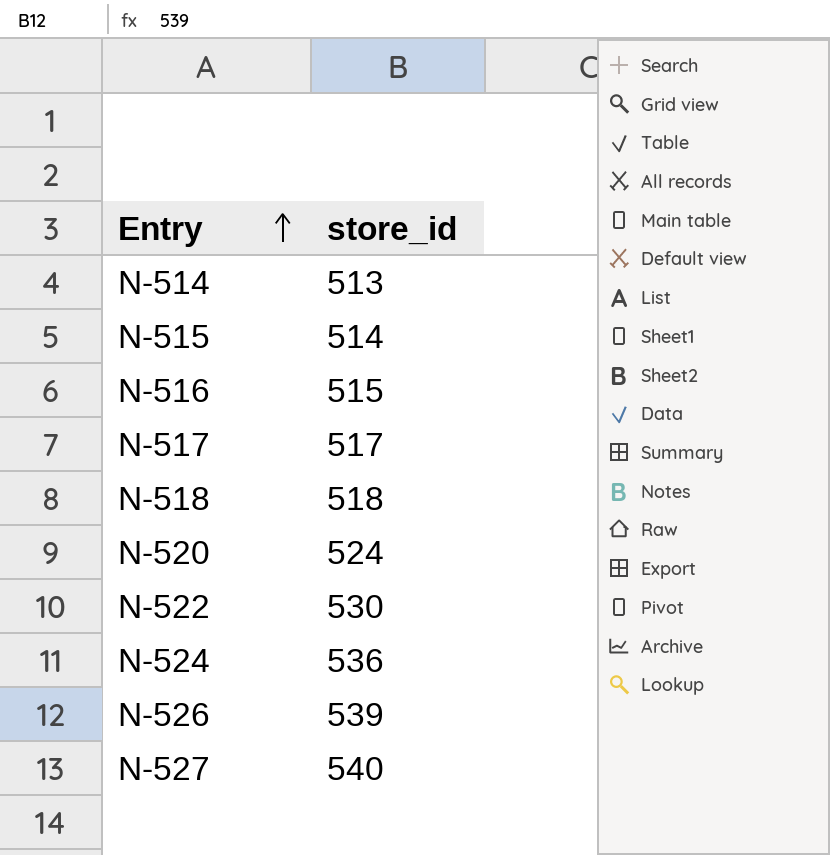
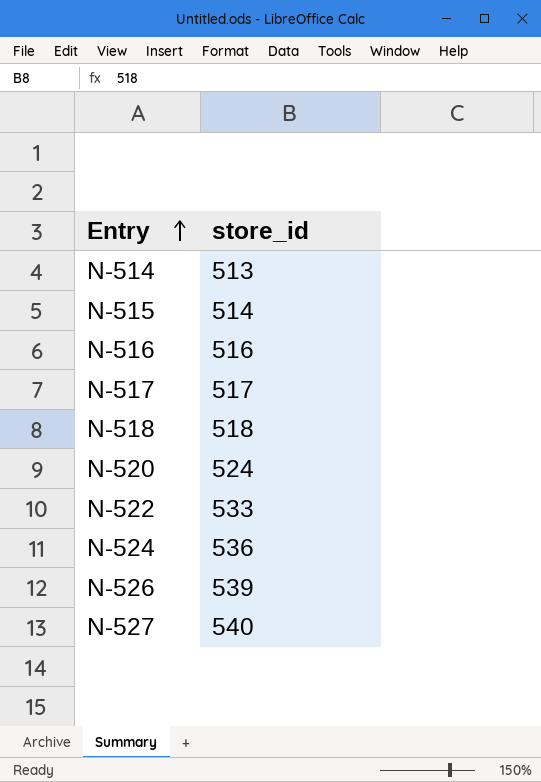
N-516 | store_id: 515 -> 516
N-522 | store_id: 530 -> 533

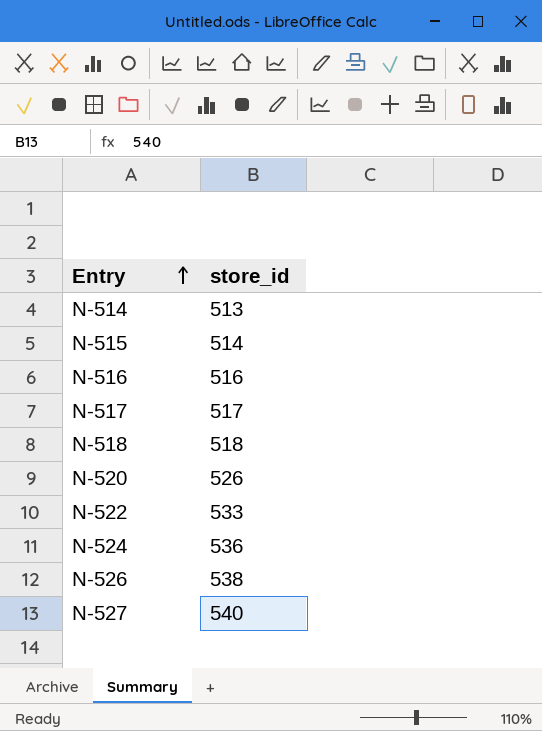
N-520 | store_id: 524 -> 526
N-526 | store_id: 539 -> 538

